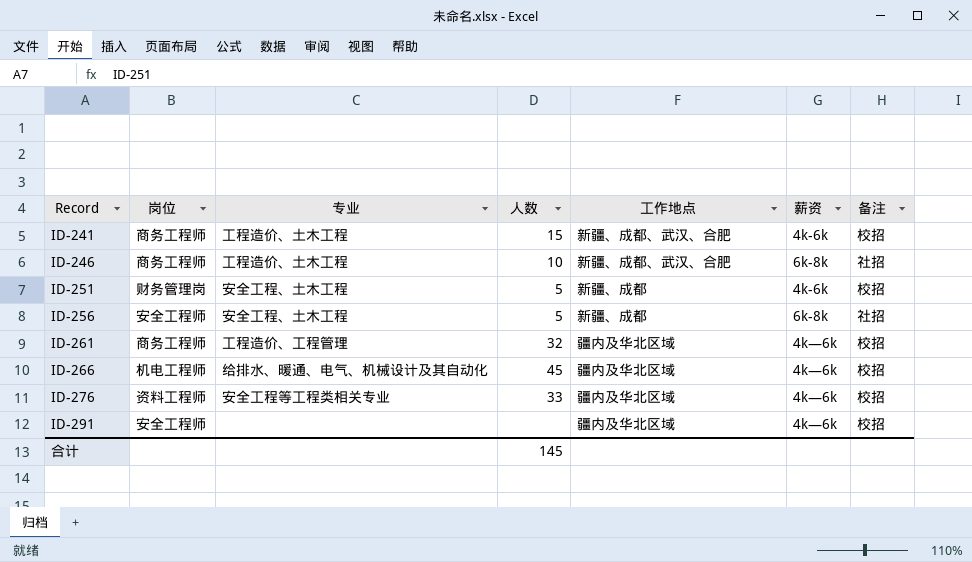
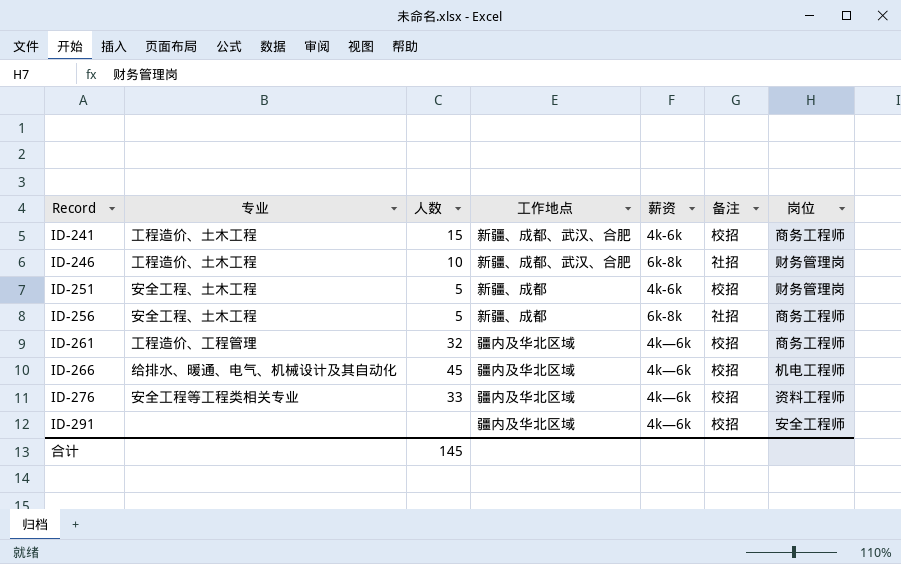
column 岗位 | position: 2 -> 7
ID-246 | 岗位: 商务工程师 -> 财务管理岗
ID-256 | 岗位: 安全工程师 -> 商务工程师

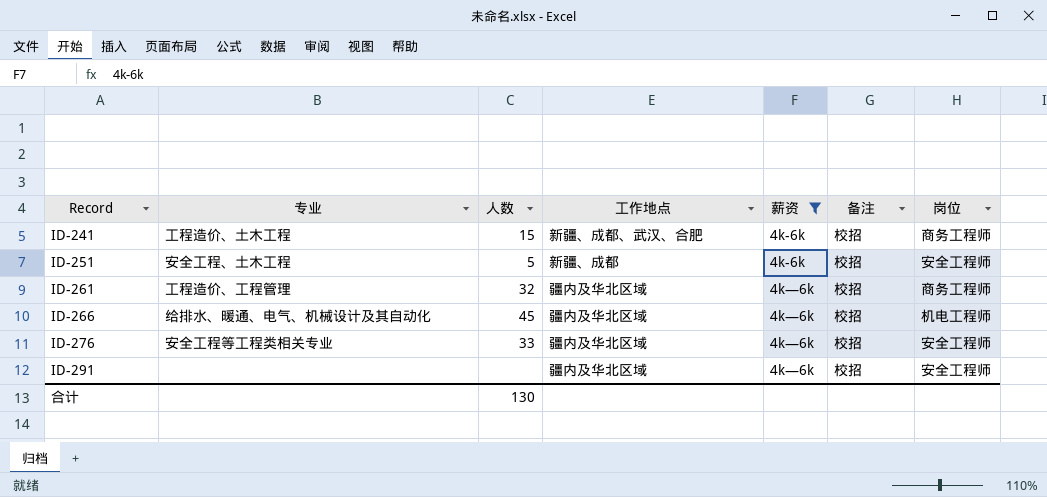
filter: none -> 薪资 != 6k-8k
ID-251 | 岗位: 财务管理岗 -> 安全工程师
ID-276 | 岗位: 资料工程师 -> 安全工程师
合计 | 人数: 145 -> 130

